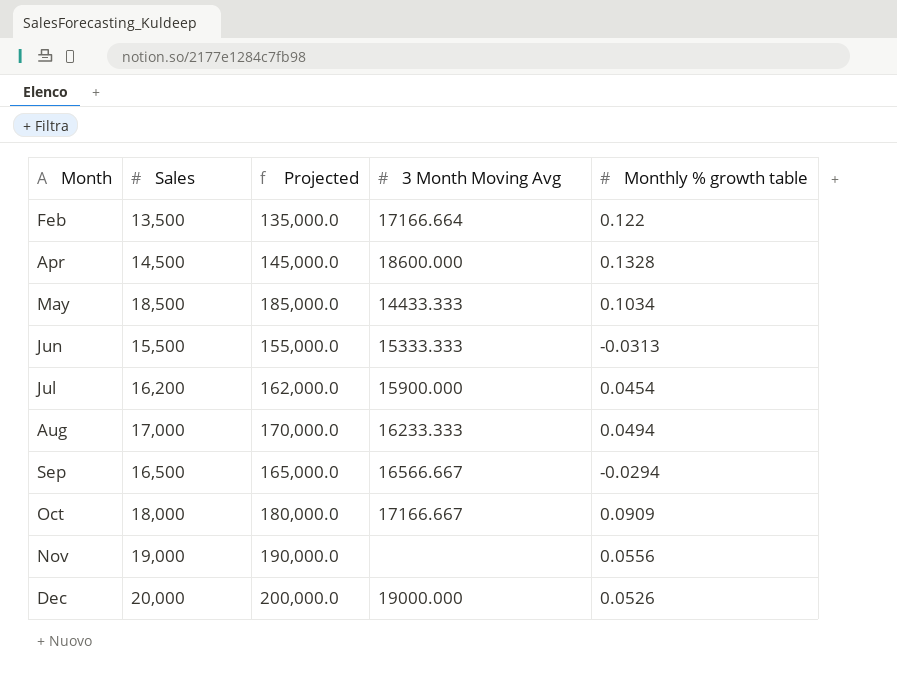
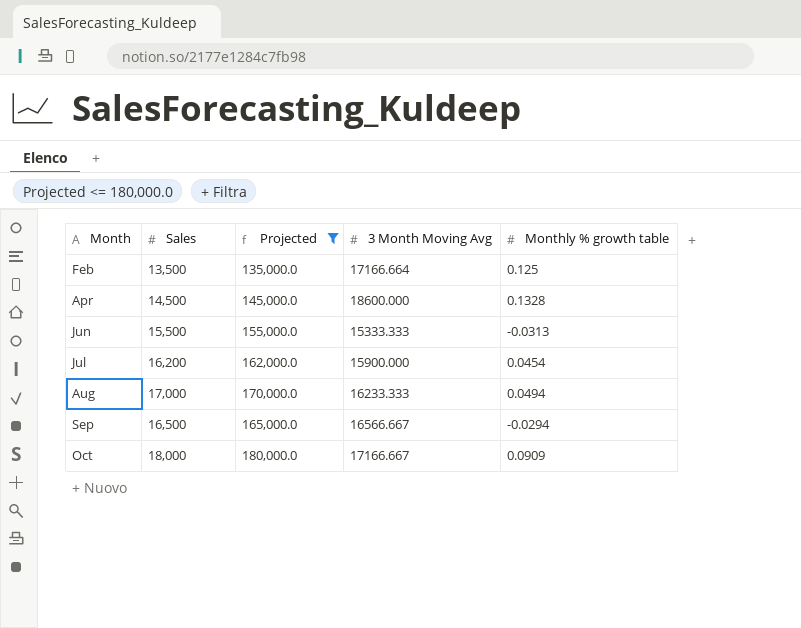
filter: none -> Projected <= 180,000.0
Feb | Monthly % growth table: 0.122 -> 0.125

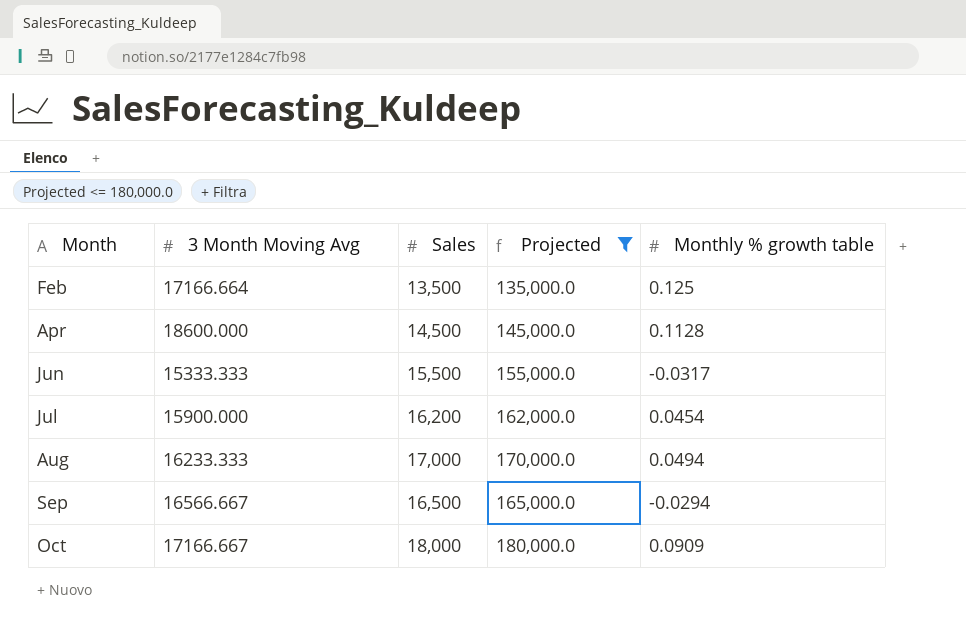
column 3 Month Moving Avg | position: 4 -> 2
Apr | Monthly % growth table: 0.1328 -> 0.1128
Jun | Monthly % growth table: -0.0313 -> -0.0317

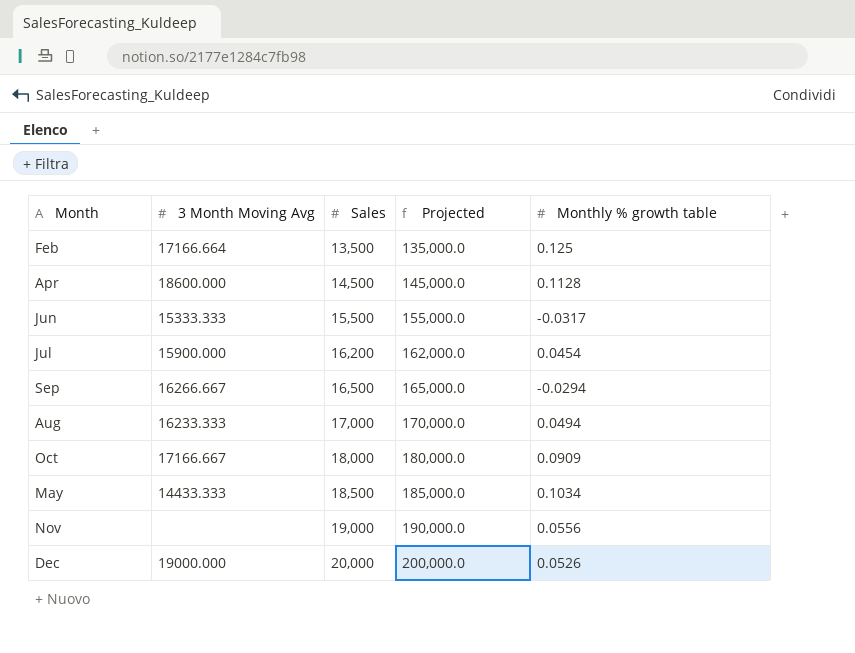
filter: Projected <= 180,000.0 -> none
row order: Month ascending -> Sales ascending
Sep | 3 Month Moving Avg: 16566.667 -> 16266.667

